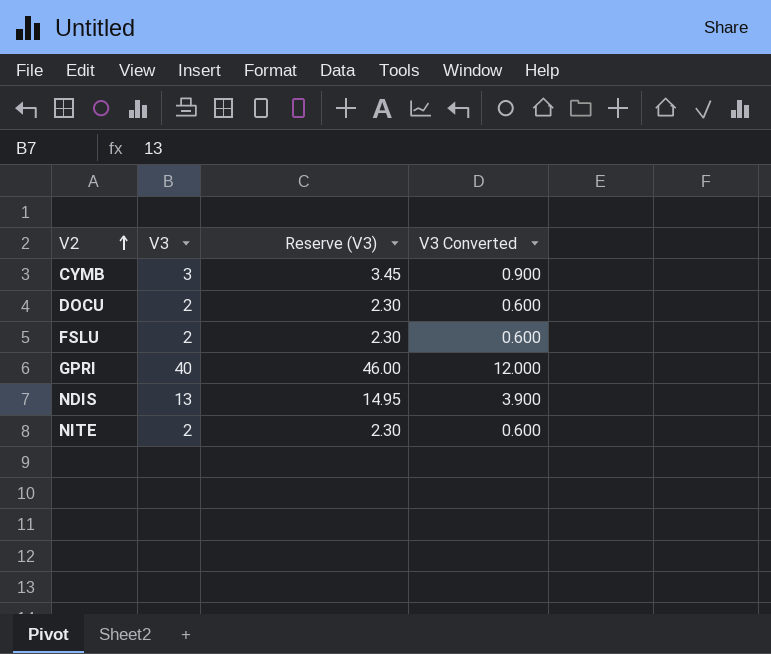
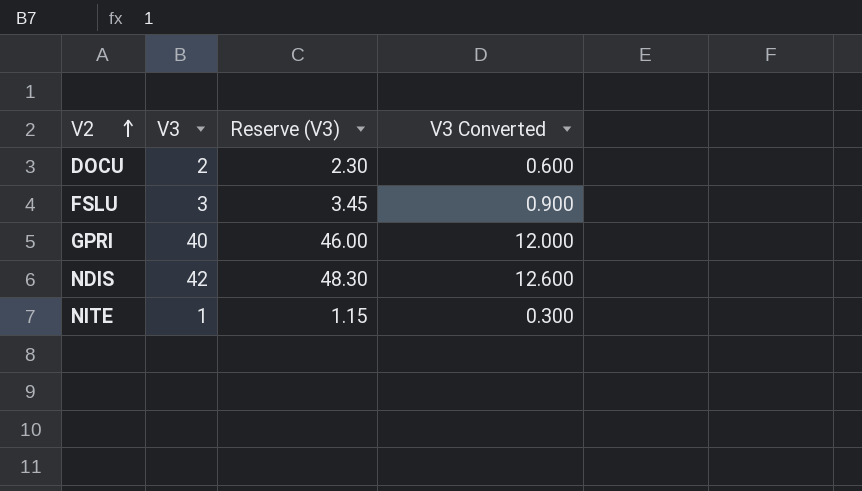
row CYMB: 3 | 3.45 | 0.900 -> none
FSLU | V3: 2 -> 3
FSLU | Reserve (V3): 2.30 -> 3.45
FSLU | V3 Converted: 0.600 -> 0.900
NDIS | V3: 13 -> 42
NDIS | Reserve (V3): 14.95 -> 48.30
NDIS | V3 Converted: 3.900 -> 12.600
NITE | V3: 2 -> 1
NITE | Reserve (V3): 2.30 -> 1.15
NITE | V3 Converted: 0.600 -> 0.300

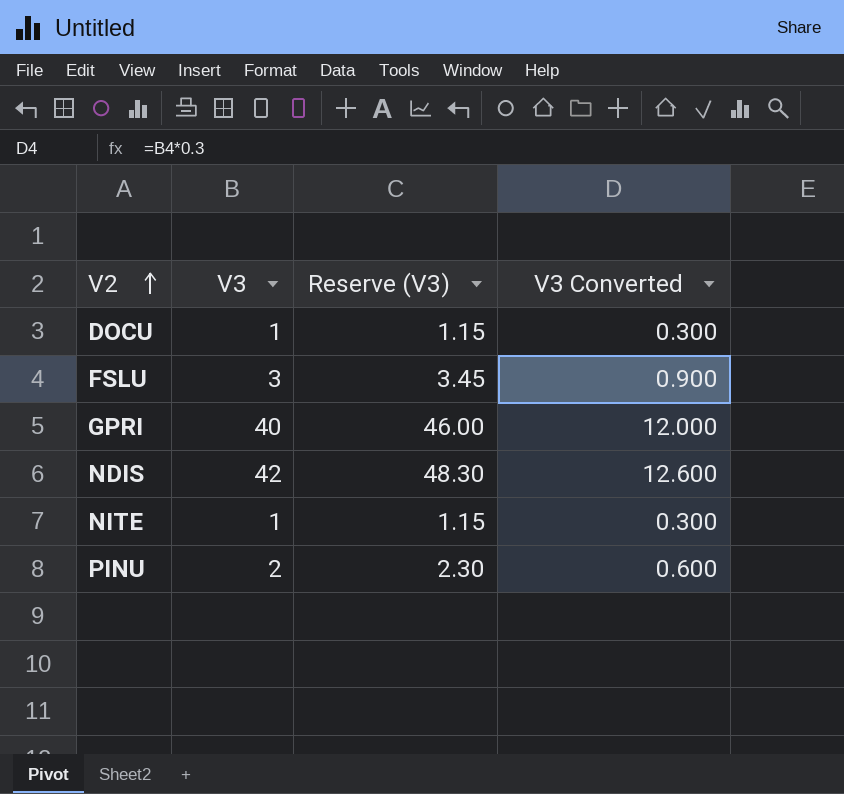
DOCU | V3: 2 -> 1
DOCU | Reserve (V3): 2.30 -> 1.15
DOCU | V3 Converted: 0.600 -> 0.300
row PINU: none -> 2 | 2.30 | 0.600

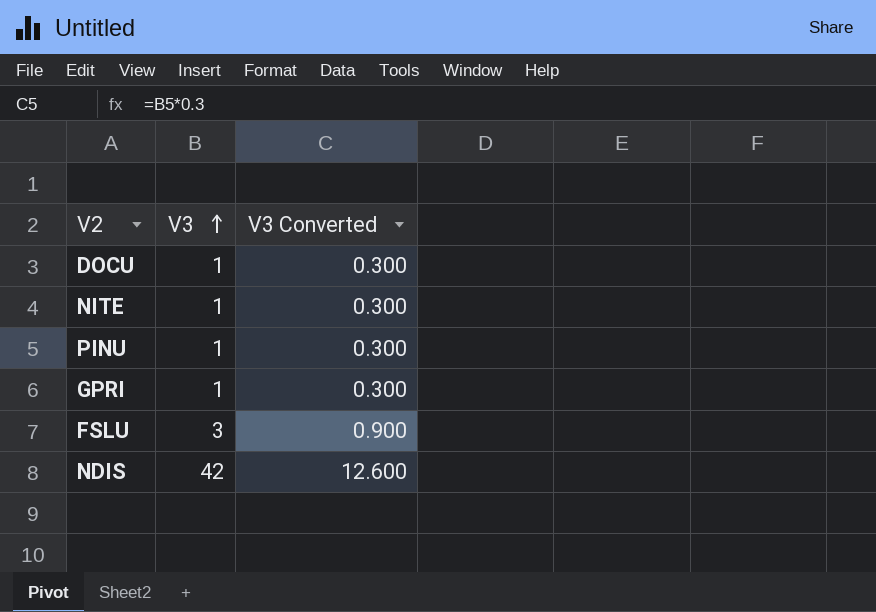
row order: V2 ascending -> V3 ascending
column Reserve (V3) | formula: [V3] * 1.15 -> none
PINU | V3: 2 -> 1
PINU | V3 Converted: 0.600 -> 0.300
GPRI | V3: 40 -> 1
GPRI | V3 Converted: 12.000 -> 0.300

